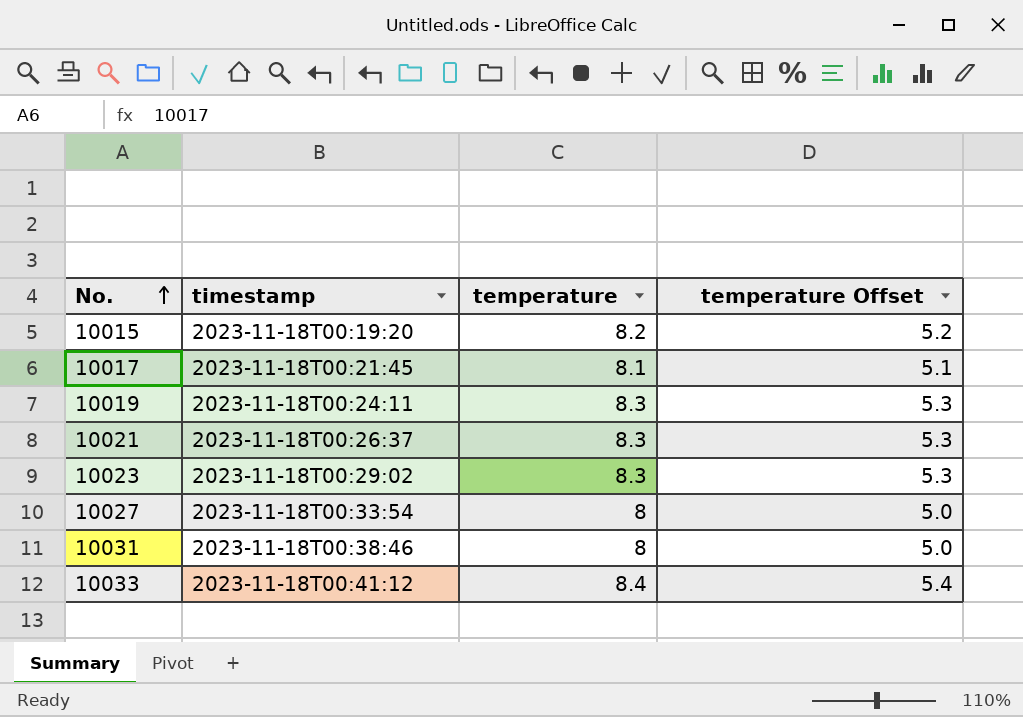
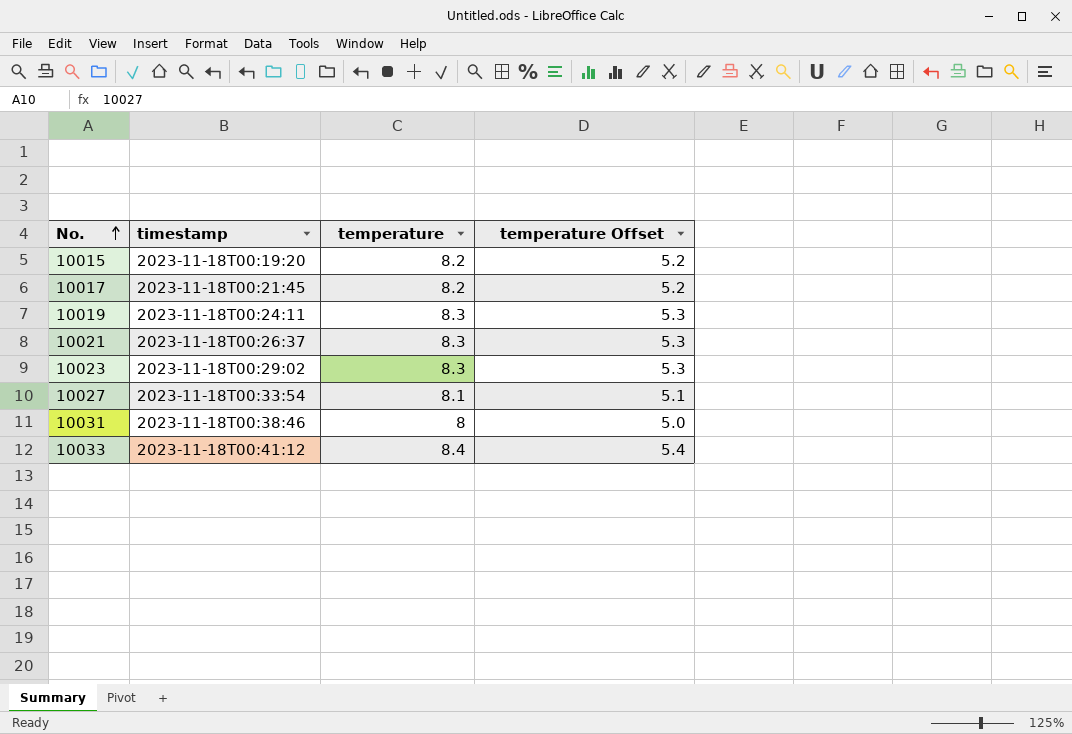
10017 | temperature: 8.1 -> 8.2
10017 | temperature Offset: 5.1 -> 5.2
10027 | temperature: 8 -> 8.1
10027 | temperature Offset: 5.0 -> 5.1

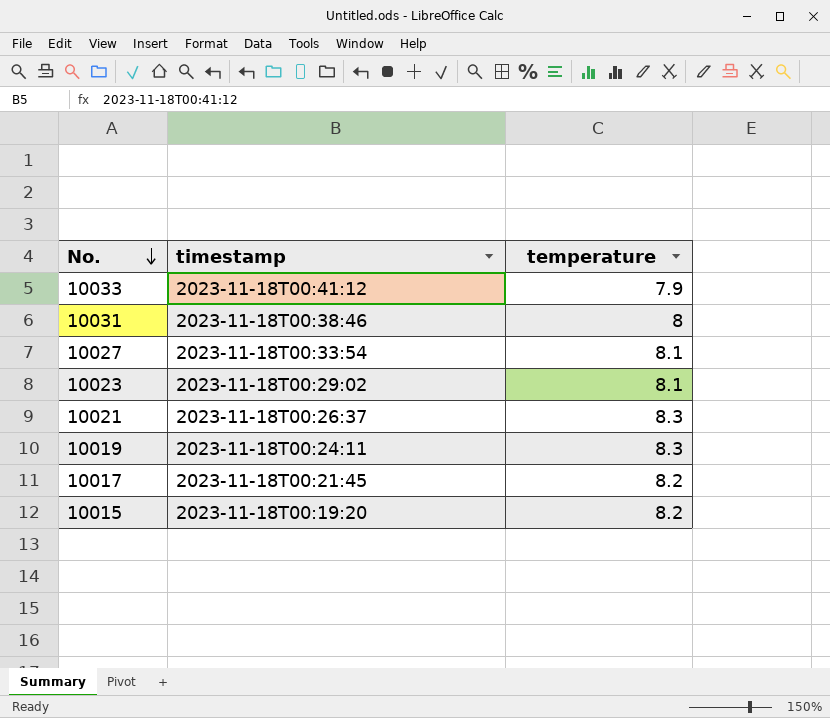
row order: No. ascending -> No. descending
column temperature Offset | formula: [temperature] - 3 -> none
10033 | temperature: 8.4 -> 7.9
10023 | temperature: 8.3 -> 8.1

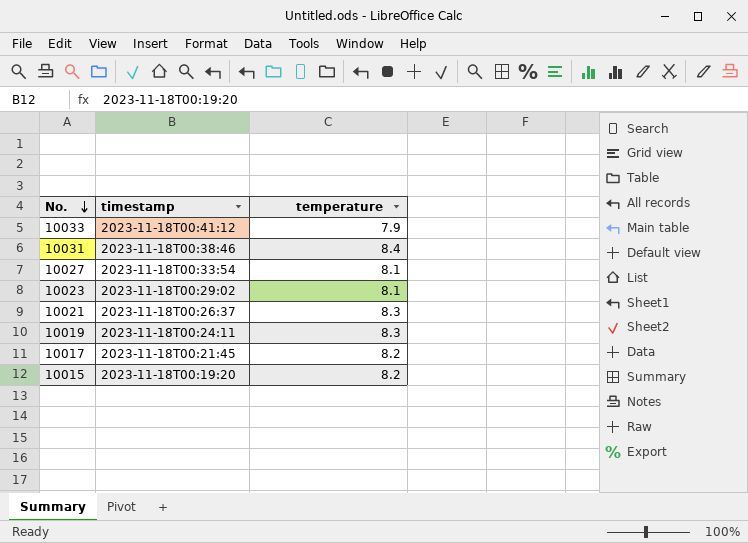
10031 | temperature: 8 -> 8.4

